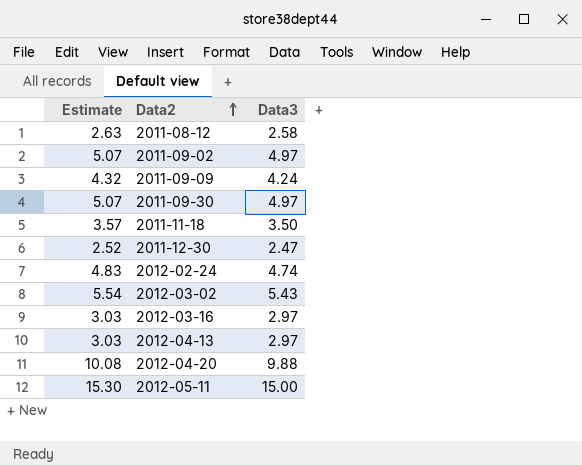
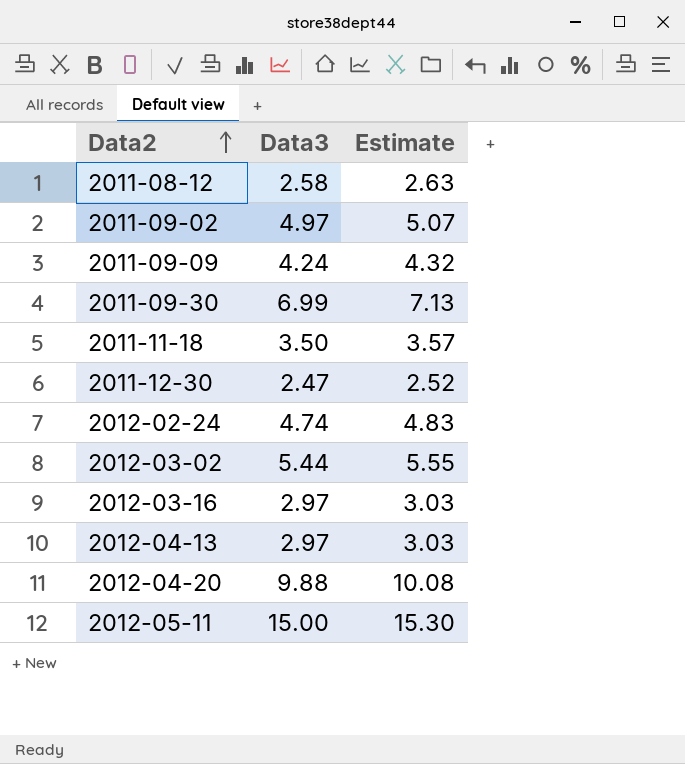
column Estimate | position: 1 -> 3
2011-09-30 | Data3: 4.97 -> 6.99
2011-09-30 | Estimate: 5.07 -> 7.13
2012-03-02 | Data3: 5.43 -> 5.44
2012-03-02 | Estimate: 5.54 -> 5.55

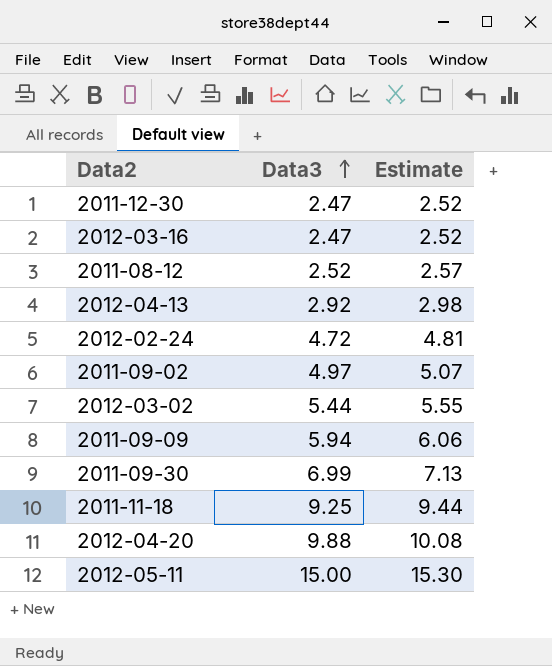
row order: Data2 ascending -> Data3 ascending
2012-03-16 | Data3: 2.97 -> 2.47
2012-03-16 | Estimate: 3.03 -> 2.52
2011-08-12 | Data3: 2.58 -> 2.52
2011-08-12 | Estimate: 2.63 -> 2.57
2012-04-13 | Data3: 2.97 -> 2.92
2012-04-13 | Estimate: 3.03 -> 2.98
2012-02-24 | Data3: 4.74 -> 4.72
2012-02-24 | Estimate: 4.83 -> 4.81
2011-09-09 | Data3: 4.24 -> 5.94
2011-09-09 | Estimate: 4.32 -> 6.06
2011-11-18 | Data3: 3.50 -> 9.25
2011-11-18 | Estimate: 3.57 -> 9.44

